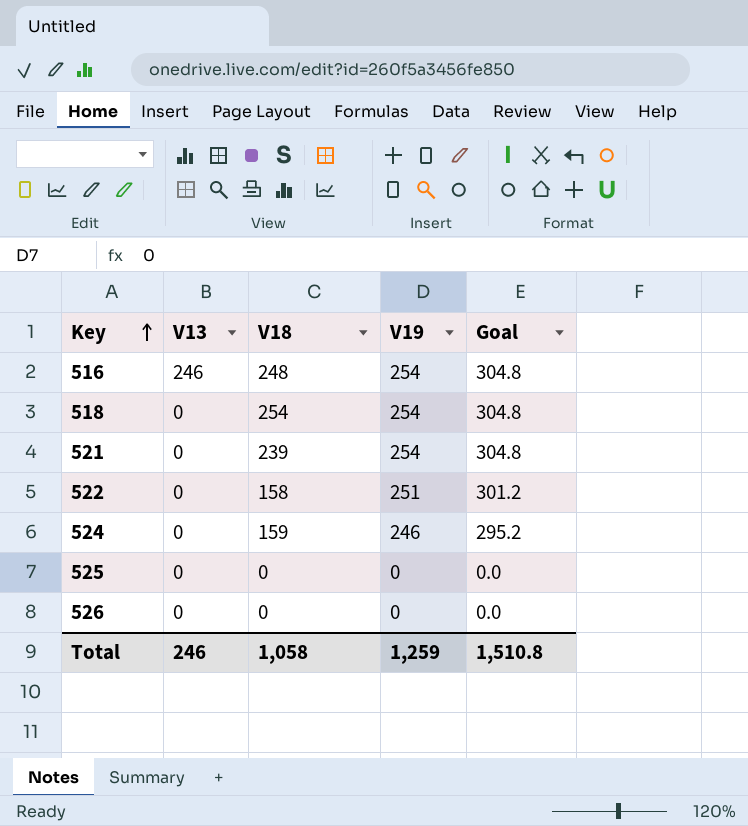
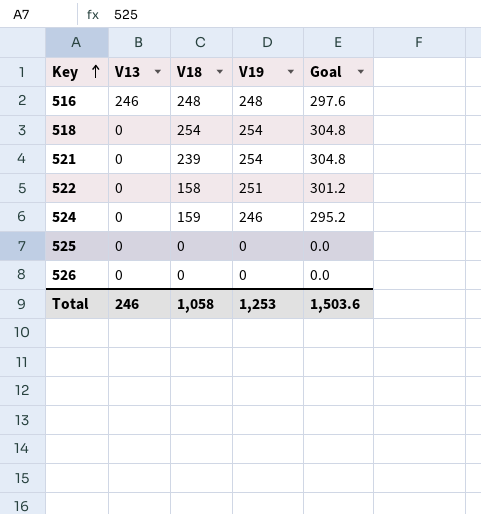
516 | V19: 254 -> 248
516 | Goal: 304.8 -> 297.6
Total | V19: 1,259 -> 1,253
Total | Goal: 1,510.8 -> 1,503.6

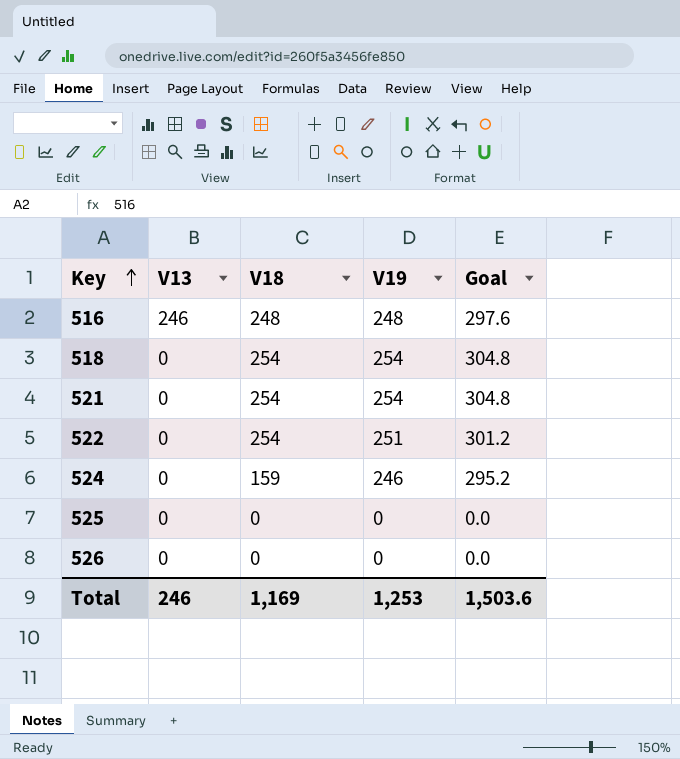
521 | V18: 239 -> 254
522 | V18: 158 -> 254
Total | V18: 1,058 -> 1,169

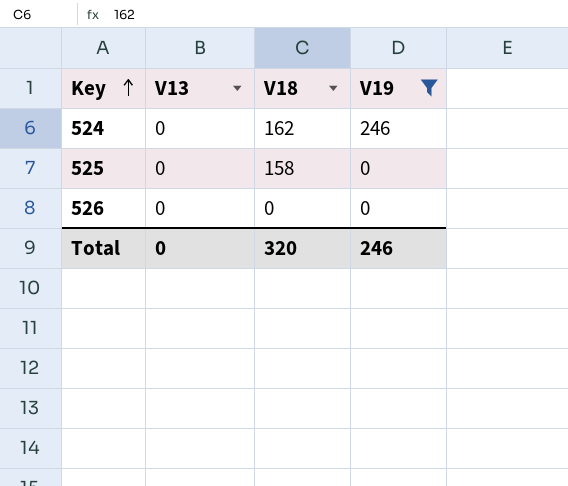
filter: none -> V19 <= 246
column Goal | formula: [V19] * 1.2 -> none
524 | V18: 159 -> 162
525 | V18: 0 -> 158
Total | V13: 246 -> 0
Total | V18: 1,169 -> 320
Total | V19: 1,253 -> 246

